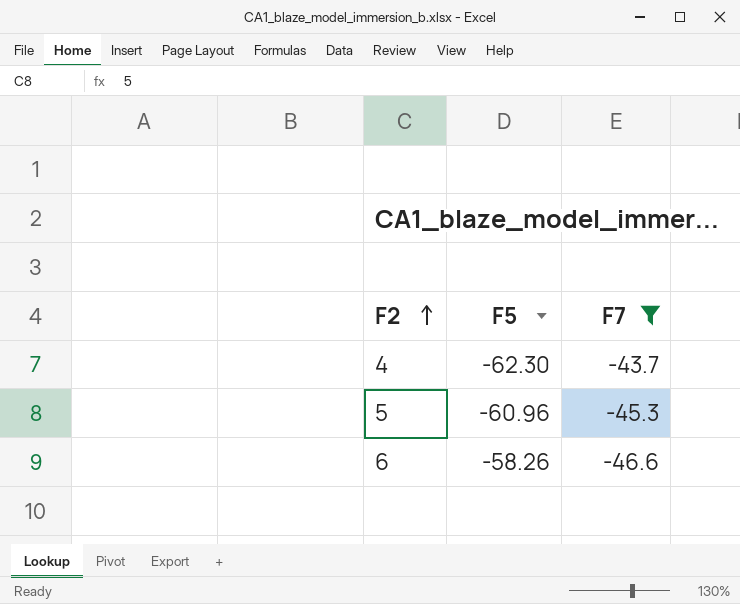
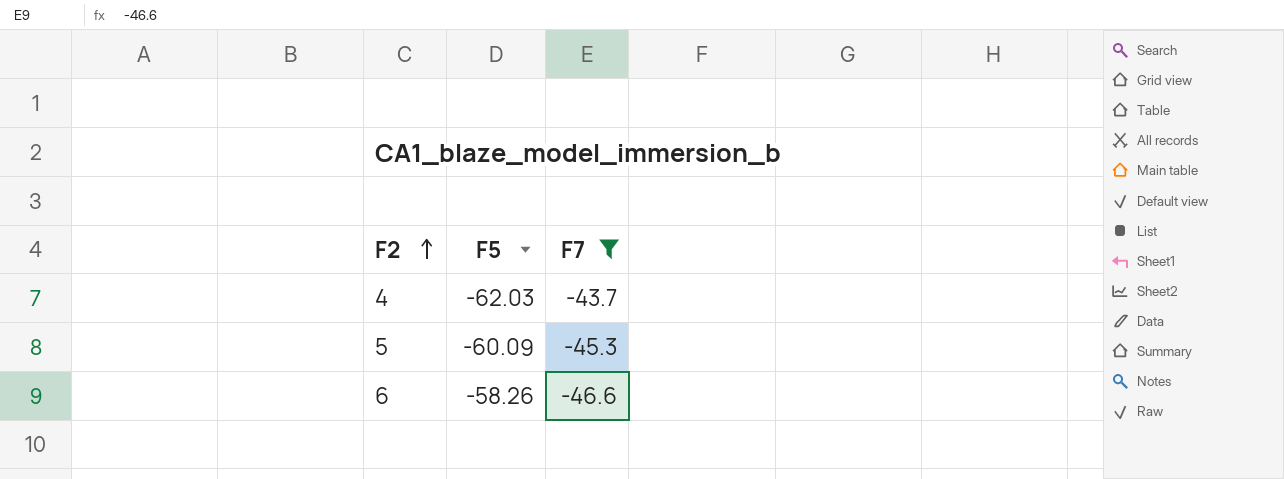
4 | F5: -62.30 -> -62.03
5 | F5: -60.96 -> -60.09

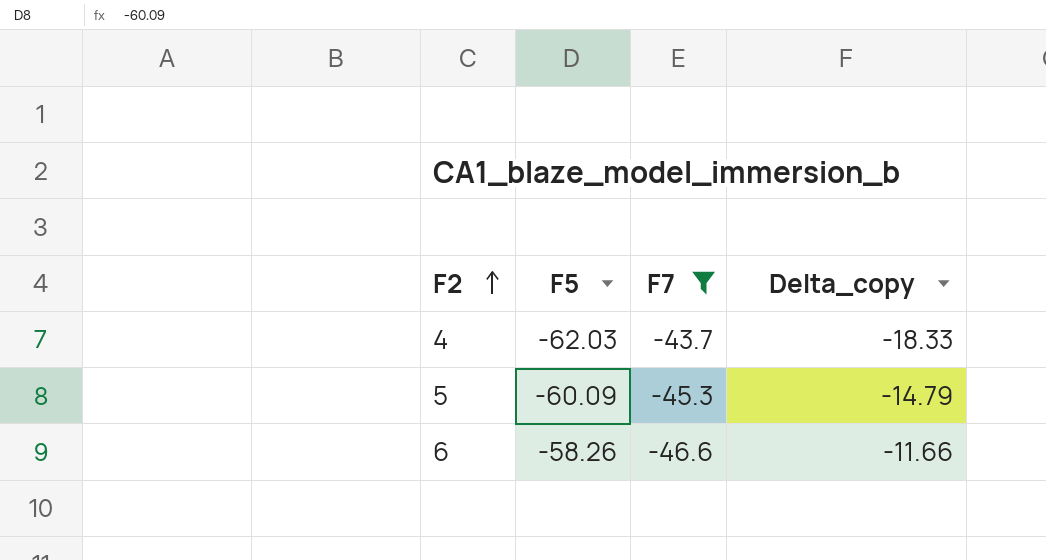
column Delta_copy | formula: none -> [F5] - [F7]

